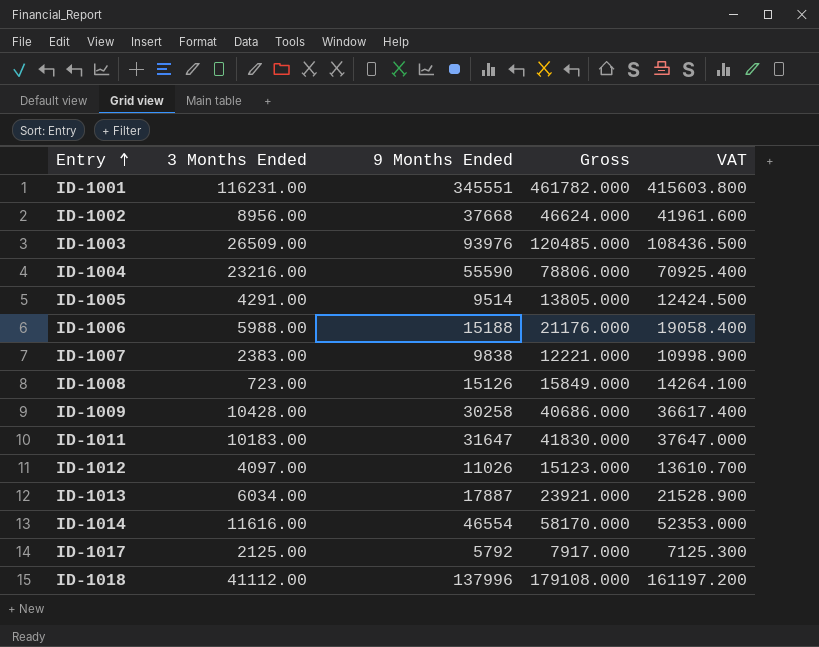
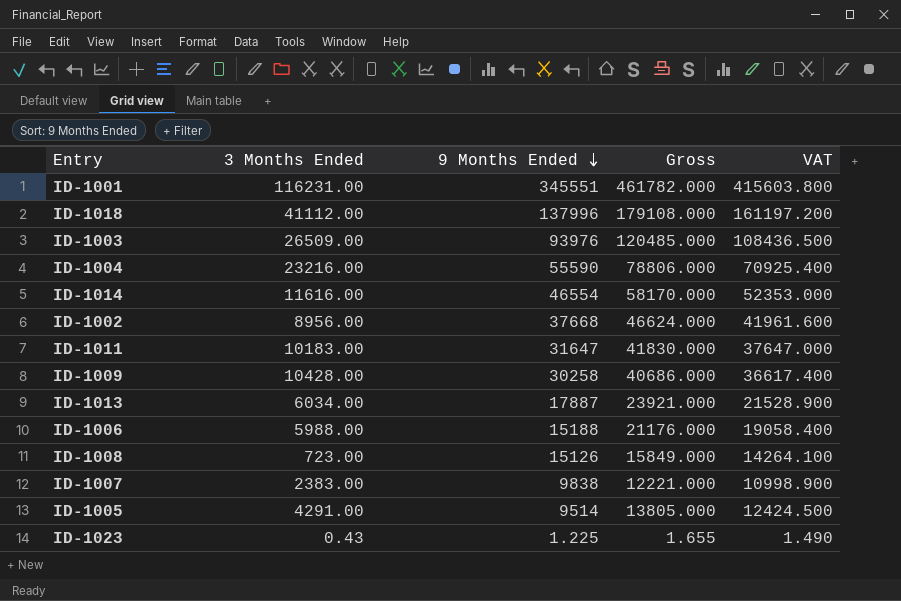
row order: Entry ascending -> 9 Months Ended descending
row ID-1012: 4097.00 | 11026 | 15123.000 | 13610.700 -> none
row ID-1017: 2125.00 | 5792 | 7917.000 | 7125.300 -> none
row ID-1023: none -> 0.43 | 1.225 | 1.655 | 1.490

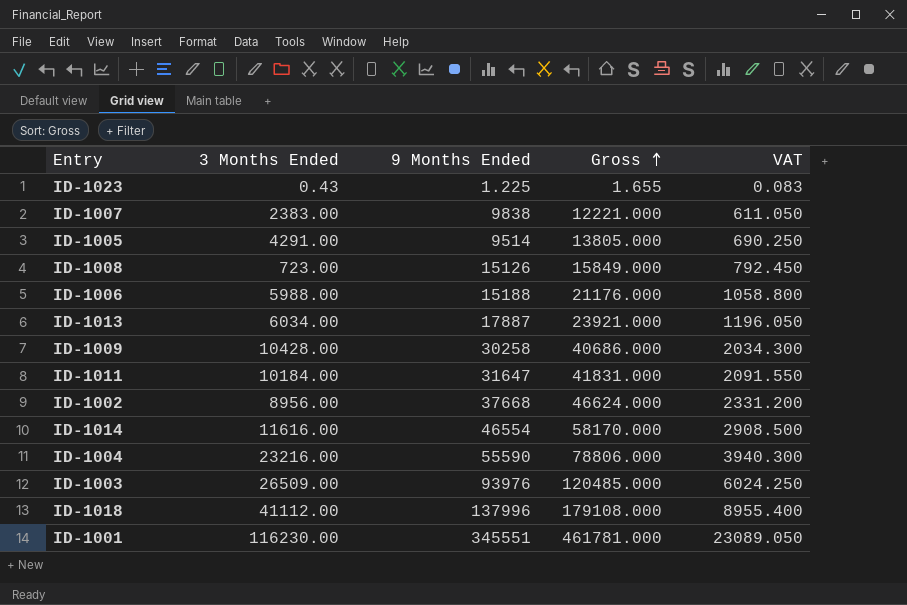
row order: 9 Months Ended descending -> Gross ascending
column VAT | formula: [Gross] * 0.9 -> [Gross] * 0.05
ID-1011 | 3 Months Ended: 10183.00 -> 10184.00
ID-1011 | Gross: 41830.000 -> 41831.000
ID-1001 | 3 Months Ended: 116231.00 -> 116230.00
ID-1001 | Gross: 461782.000 -> 461781.000

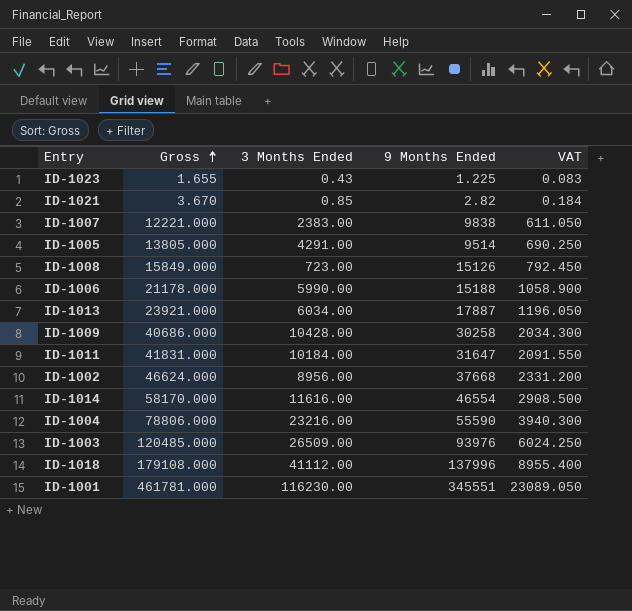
column Gross | position: 4 -> 2
row ID-1021: none -> 3.670 | 0.85 | 2.82 | 0.184
ID-1006 | Gross: 21176.000 -> 21178.000
ID-1006 | 3 Months Ended: 5988.00 -> 5990.00
ID-1006 | VAT: 1058.800 -> 1058.900

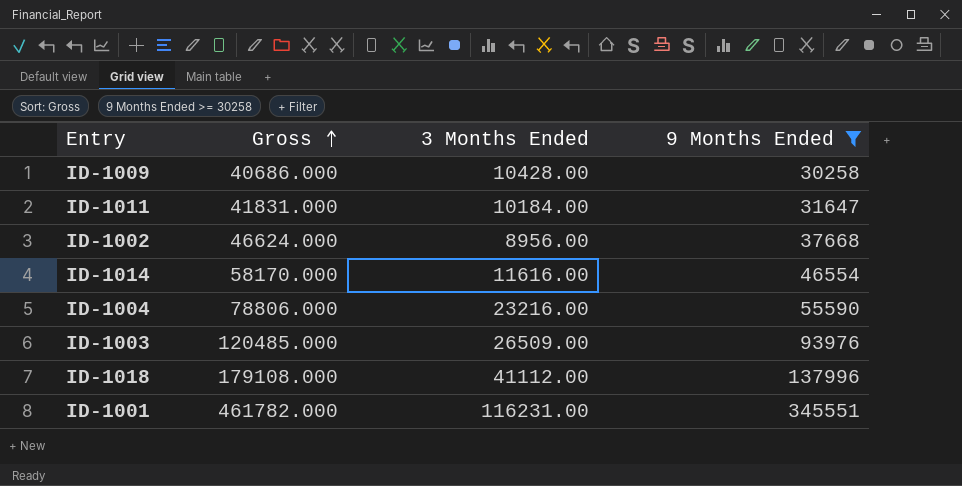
filter: none -> 9 Months Ended >= 30258
column VAT | formula: [Gross] * 0.05 -> none
ID-1001 | Gross: 461781.000 -> 461782.000
ID-1001 | 3 Months Ended: 116230.00 -> 116231.00

